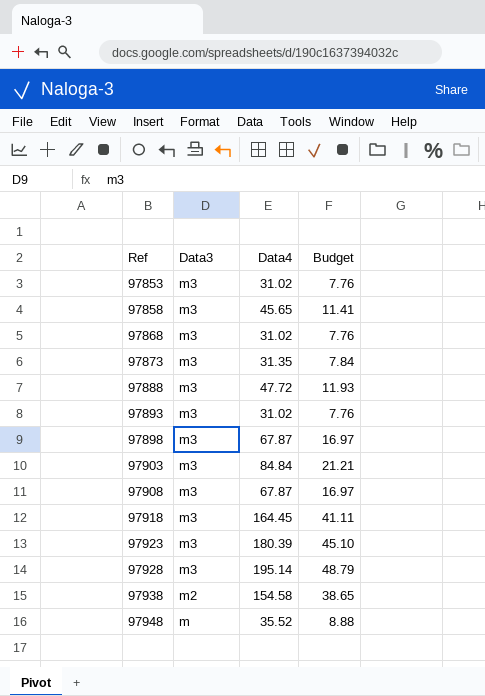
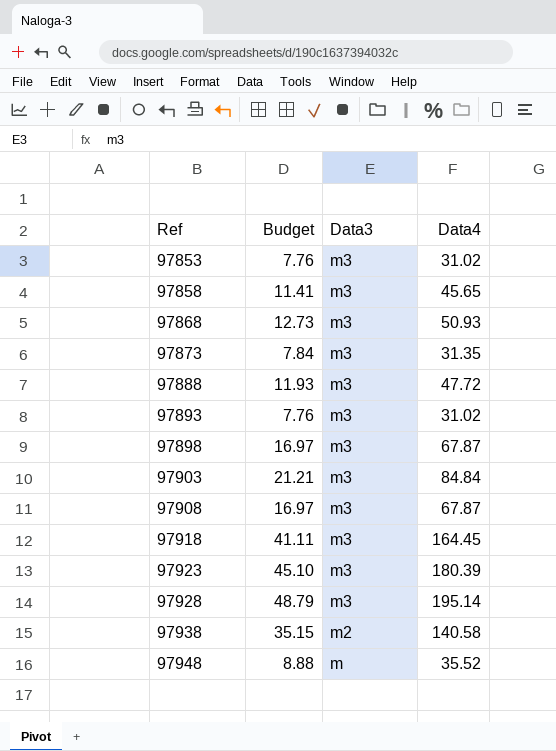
column Budget | position: 4 -> 2
97868 | Budget: 7.76 -> 12.73
97868 | Data4: 31.02 -> 50.93
97938 | Budget: 38.65 -> 35.15
97938 | Data4: 154.58 -> 140.58

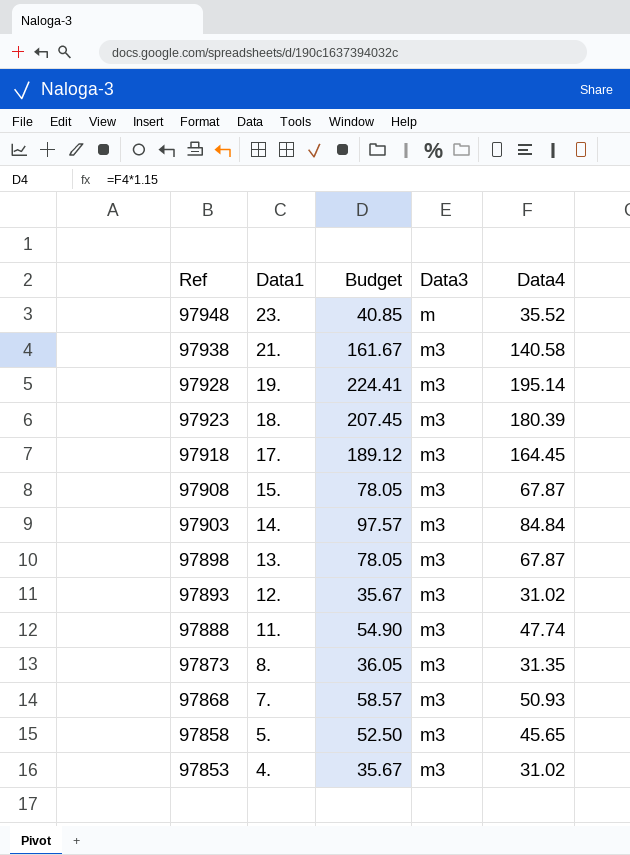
row order: Ref ascending -> Ref descending
column Data1 | position: none -> 2
column Budget | formula: [Data4] * 0.25 -> [Data4] * 1.15
97938 | Data3: m2 -> m3
97888 | Data4: 47.72 -> 47.74

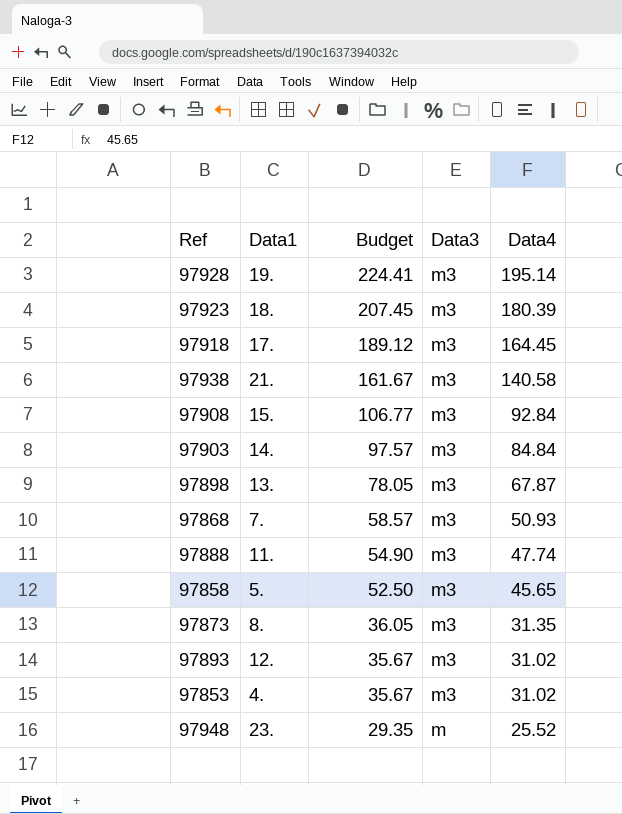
row order: Ref descending -> Budget descending
97908 | Budget: 78.05 -> 106.77
97908 | Data4: 67.87 -> 92.84
97948 | Budget: 40.85 -> 29.35
97948 | Data4: 35.52 -> 25.52

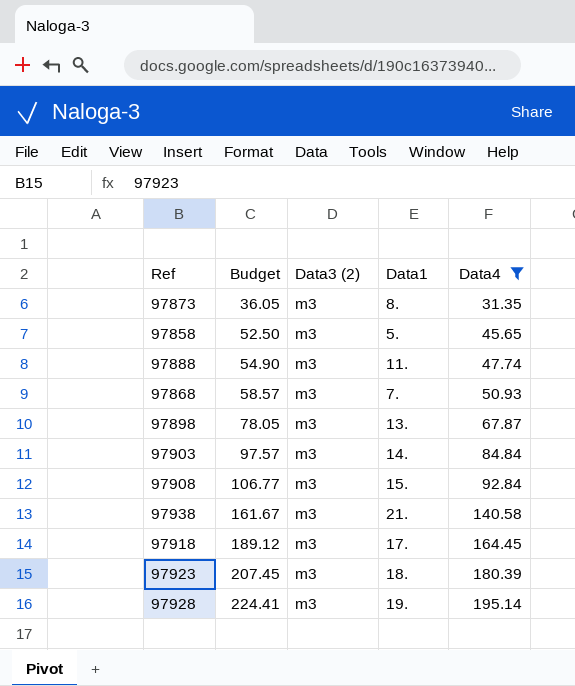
filter: none -> Data4 >= 31.35
row order: Budget descending -> Budget ascending
column name: Data3 -> Data3 (2)
column Data1 | position: 2 -> 4

